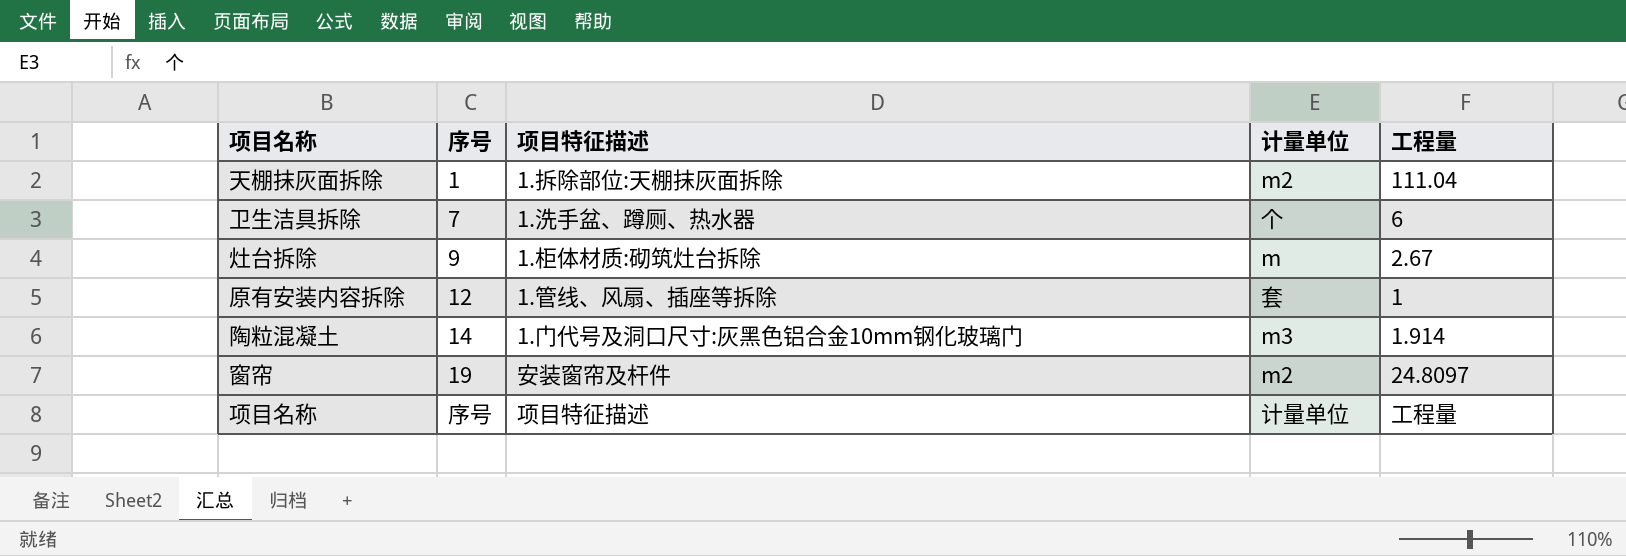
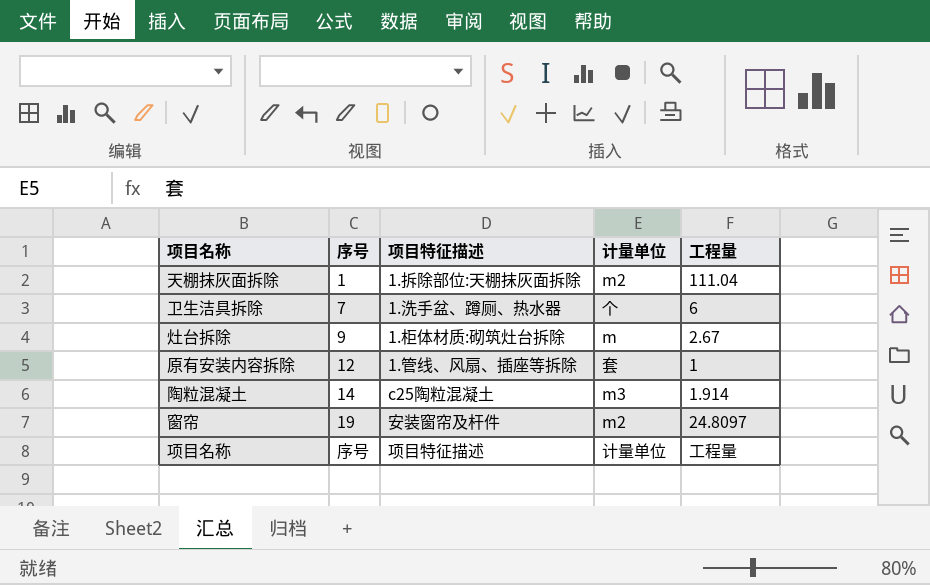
陶粒混凝土 | 项目特征描述: 1.门代号及洞口尺寸:灰黑色铝合金10mm钢化玻璃门 -> c25陶粒混凝土

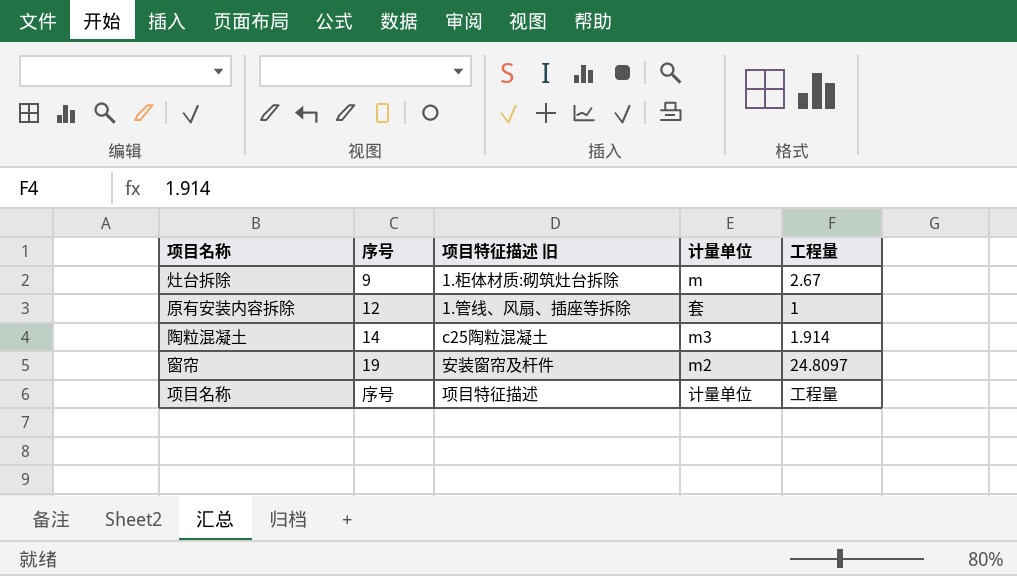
column name: 项目特征描述 -> 项目特征描述 旧
row 天棚抹灰面拆除: 1 | 1.拆除部位:天棚抹灰面拆除 | m2 | 111.04 -> none
row 卫生洁具拆除: 7 | 1.洗手盆、蹲厕、热水器 | 个 | 6 -> none

